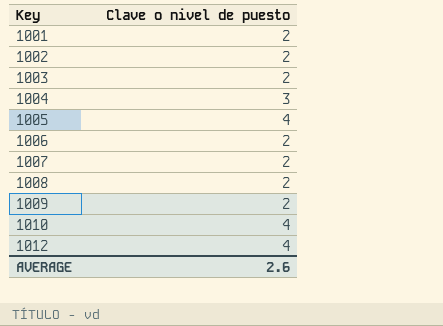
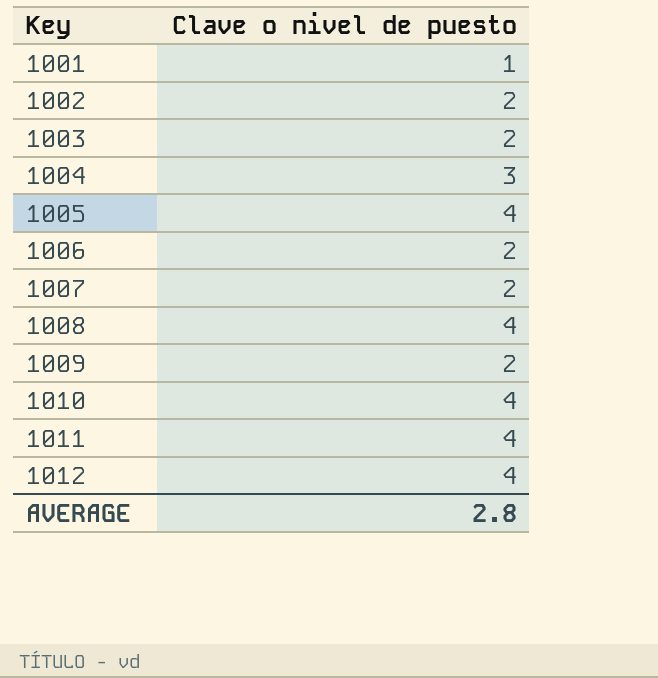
1001 | Clave o nivel de puesto: 2 -> 1
1008 | Clave o nivel de puesto: 2 -> 4
row 1011: none -> 4
AVERAGE | Clave o nivel de puesto: 2.6 -> 2.8

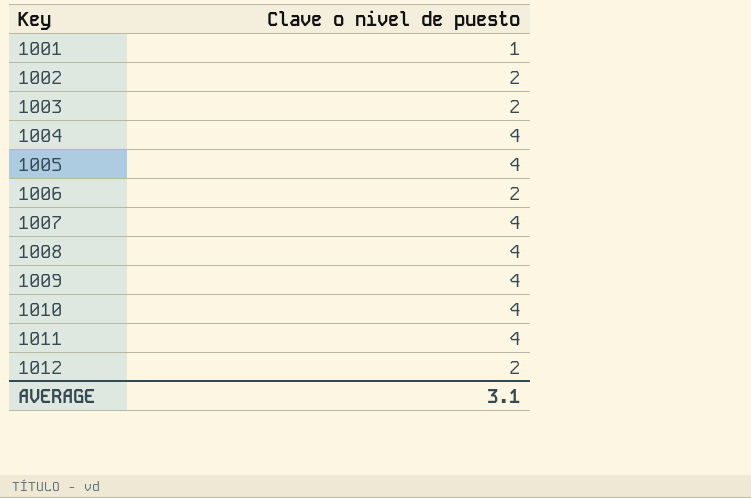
1004 | Clave o nivel de puesto: 3 -> 4
1007 | Clave o nivel de puesto: 2 -> 4
1009 | Clave o nivel de puesto: 2 -> 4
1012 | Clave o nivel de puesto: 4 -> 2
AVERAGE | Clave o nivel de puesto: 2.8 -> 3.1

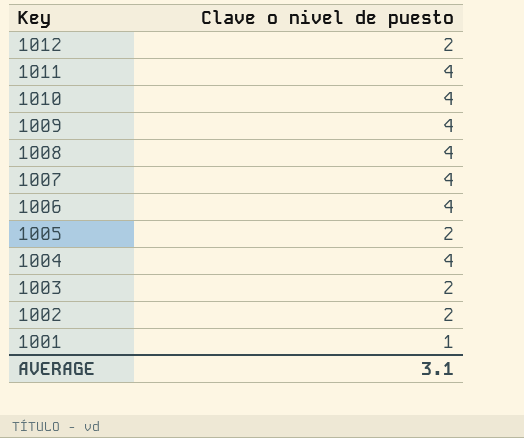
row order: Key ascending -> Key descending
1006 | Clave o nivel de puesto: 2 -> 4
1005 | Clave o nivel de puesto: 4 -> 2

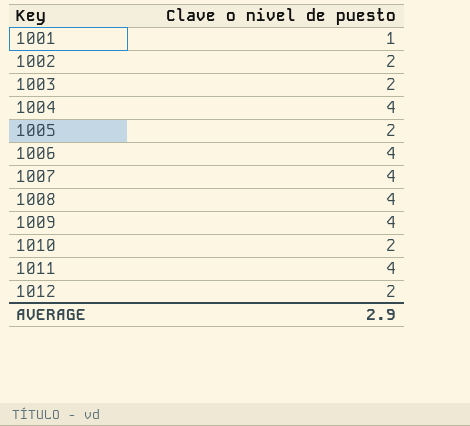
row order: Key descending -> Key ascending
1010 | Clave o nivel de puesto: 4 -> 2
AVERAGE | Clave o nivel de puesto: 3.1 -> 2.9

